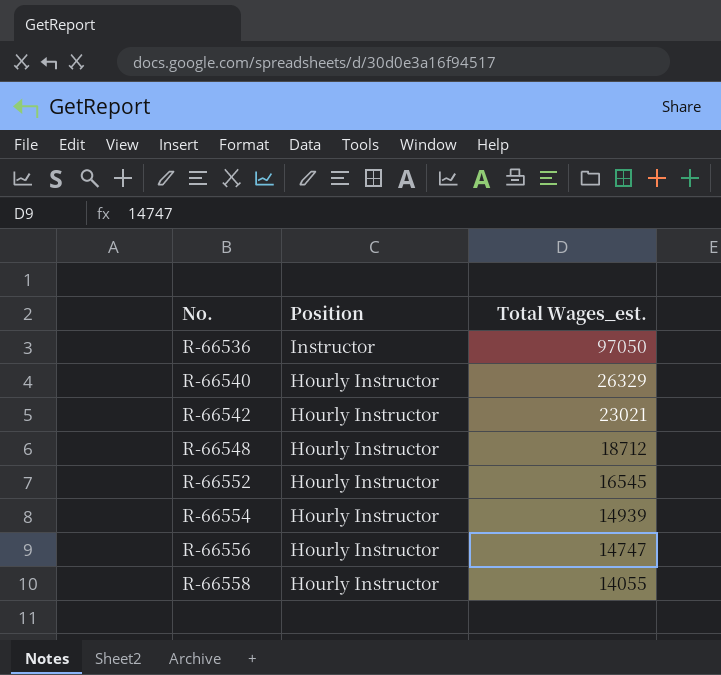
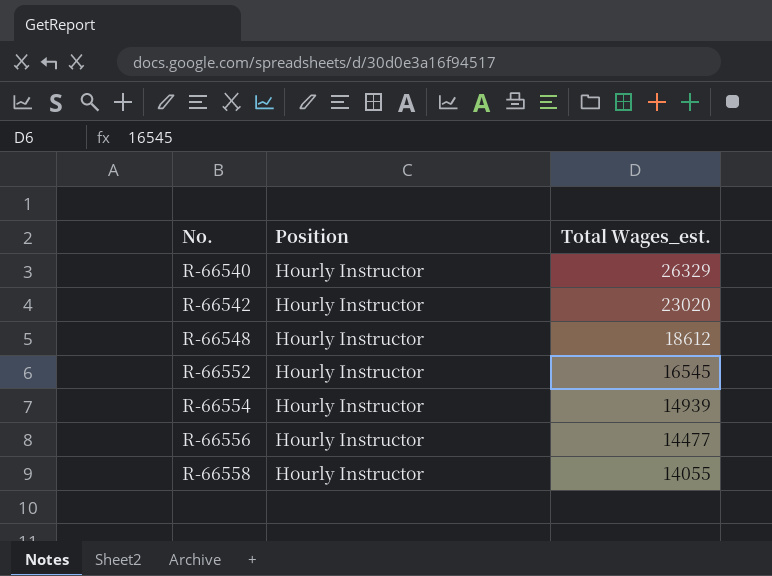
row R-66536: Instructor | 97050 -> none
R-66542 | Total Wages_est.: 23021 -> 23020
R-66548 | Total Wages_est.: 18712 -> 18612
R-66556 | Total Wages_est.: 14747 -> 14477

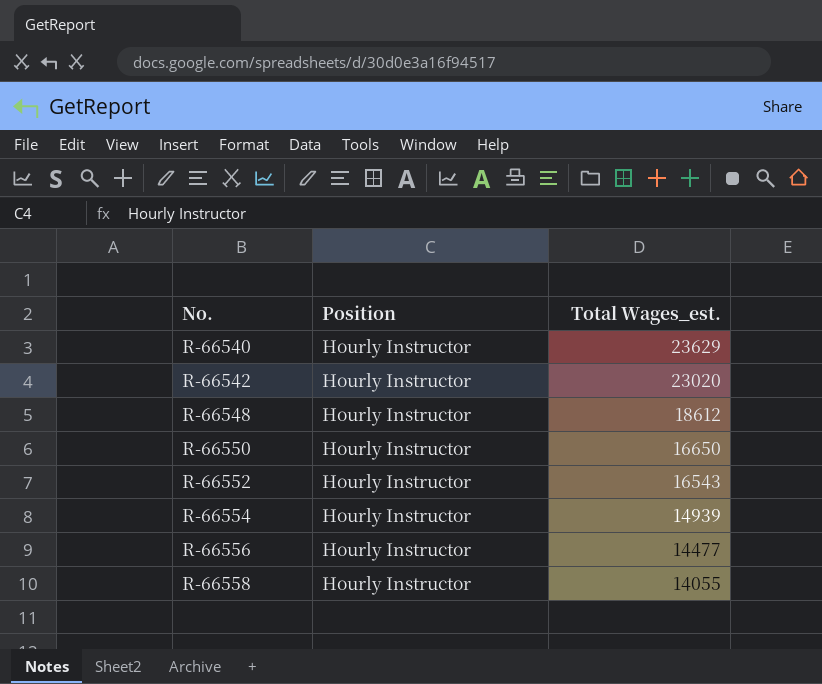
R-66540 | Total Wages_est.: 26329 -> 23629
row R-66550: none -> Hourly Instructor | 16650
R-66552 | Total Wages_est.: 16545 -> 16543

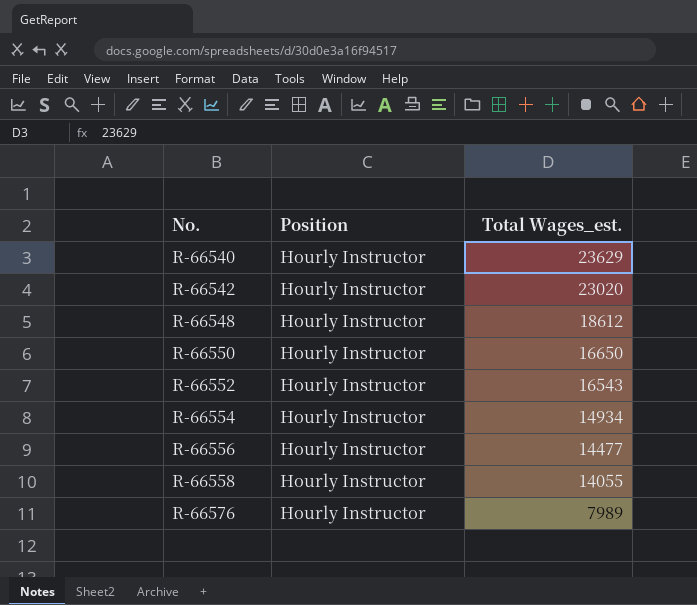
R-66554 | Total Wages_est.: 14939 -> 14934
row R-66576: none -> Hourly Instructor | 7989

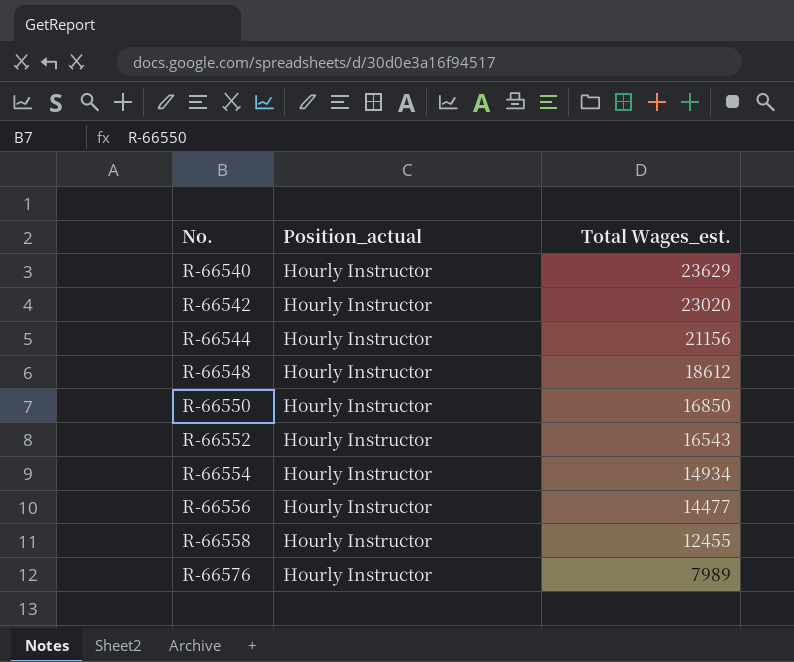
column name: Position -> Position_actual
row R-66544: none -> Hourly Instructor | 21156
R-66550 | Total Wages_est.: 16650 -> 16850
R-66558 | Total Wages_est.: 14055 -> 12455

